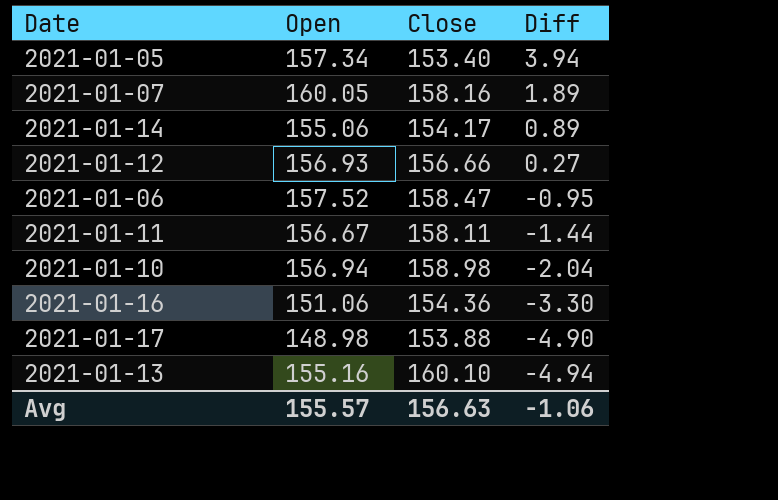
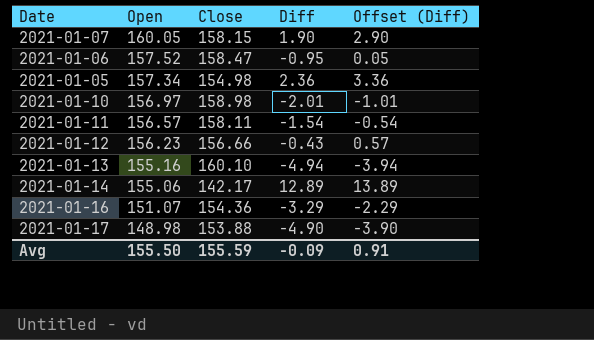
row order: Diff descending -> Open descending
column Offset (Diff) | formula: none -> [Diff] + 1
2021-01-07 | Close: 158.16 -> 158.15
2021-01-07 | Diff: 1.89 -> 1.90
2021-01-05 | Close: 153.40 -> 154.98
2021-01-05 | Diff: 3.94 -> 2.36
2021-01-10 | Open: 156.94 -> 156.97
2021-01-10 | Diff: -2.04 -> -2.01
2021-01-11 | Open: 156.67 -> 156.57
2021-01-11 | Diff: -1.44 -> -1.54
2021-01-12 | Open: 156.93 -> 156.23
2021-01-12 | Diff: 0.27 -> -0.43
2021-01-14 | Close: 154.17 -> 142.17
2021-01-14 | Diff: 0.89 -> 12.89
2021-01-16 | Open: 151.06 -> 151.07
2021-01-16 | Diff: -3.30 -> -3.29
Avg | Open: 155.57 -> 155.50
Avg | Close: 156.63 -> 155.59
Avg | Diff: -1.06 -> -0.09

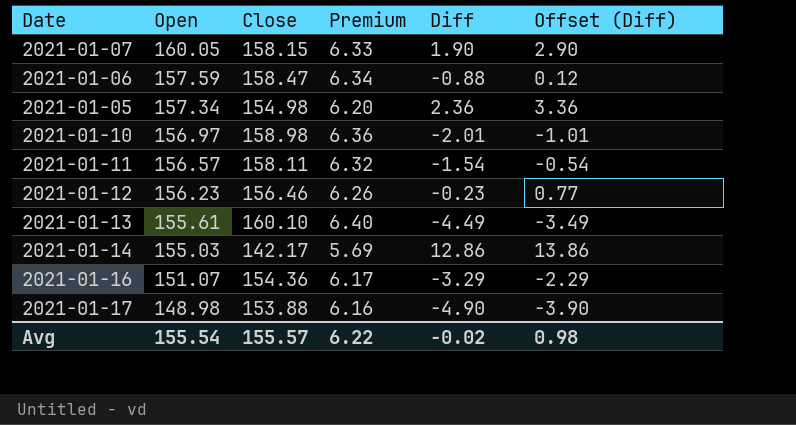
column Premium | formula: none -> [Close] * 0.04
2021-01-06 | Open: 157.52 -> 157.59
2021-01-06 | Diff: -0.95 -> -0.88
2021-01-06 | Offset (Diff): 0.05 -> 0.12
2021-01-12 | Close: 156.66 -> 156.46
2021-01-12 | Diff: -0.43 -> -0.23
2021-01-12 | Offset (Diff): 0.57 -> 0.77
2021-01-13 | Open: 155.16 -> 155.61
2021-01-13 | Diff: -4.94 -> -4.49
2021-01-13 | Offset (Diff): -3.94 -> -3.49
2021-01-14 | Open: 155.06 -> 155.03
2021-01-14 | Diff: 12.89 -> 12.86
2021-01-14 | Offset (Diff): 13.89 -> 13.86
Avg | Open: 155.50 -> 155.54
Avg | Close: 155.59 -> 155.57
Avg | Diff: -0.09 -> -0.02
Avg | Offset (Diff): 0.91 -> 0.98

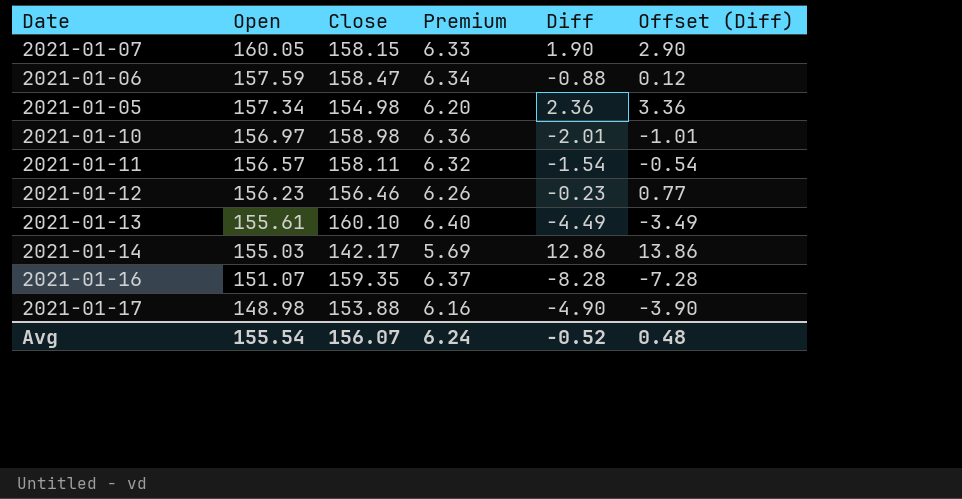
2021-01-16 | Close: 154.36 -> 159.35
2021-01-16 | Premium: 6.17 -> 6.37
2021-01-16 | Diff: -3.29 -> -8.28
2021-01-16 | Offset (Diff): -2.29 -> -7.28
Avg | Close: 155.57 -> 156.07
Avg | Premium: 6.22 -> 6.24
Avg | Diff: -0.02 -> -0.52
Avg | Offset (Diff): 0.98 -> 0.48

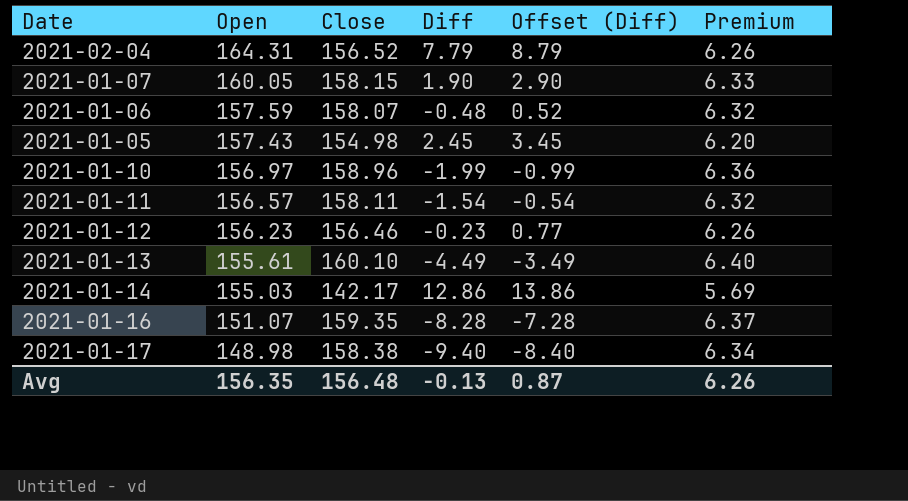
column Premium | position: 4 -> 6
row 2021-02-04: none -> 164.31 | 156.52 | 7.79 | 8.79 | 6.26
2021-01-06 | Close: 158.47 -> 158.07
2021-01-06 | Diff: -0.88 -> -0.48
2021-01-06 | Offset (Diff): 0.12 -> 0.52
2021-01-06 | Premium: 6.34 -> 6.32
2021-01-05 | Open: 157.34 -> 157.43
2021-01-05 | Diff: 2.36 -> 2.45
2021-01-05 | Offset (Diff): 3.36 -> 3.45
2021-01-10 | Close: 158.98 -> 158.96
2021-01-10 | Diff: -2.01 -> -1.99
2021-01-10 | Offset (Diff): -1.01 -> -0.99
2021-01-17 | Close: 153.88 -> 158.38
2021-01-17 | Diff: -4.90 -> -9.40
2021-01-17 | Offset (Diff): -3.90 -> -8.40
2021-01-17 | Premium: 6.16 -> 6.34
Avg | Open: 155.54 -> 156.35
Avg | Close: 156.07 -> 156.48
Avg | Diff: -0.52 -> -0.13
Avg | Offset (Diff): 0.48 -> 0.87
Avg | Premium: 6.24 -> 6.26

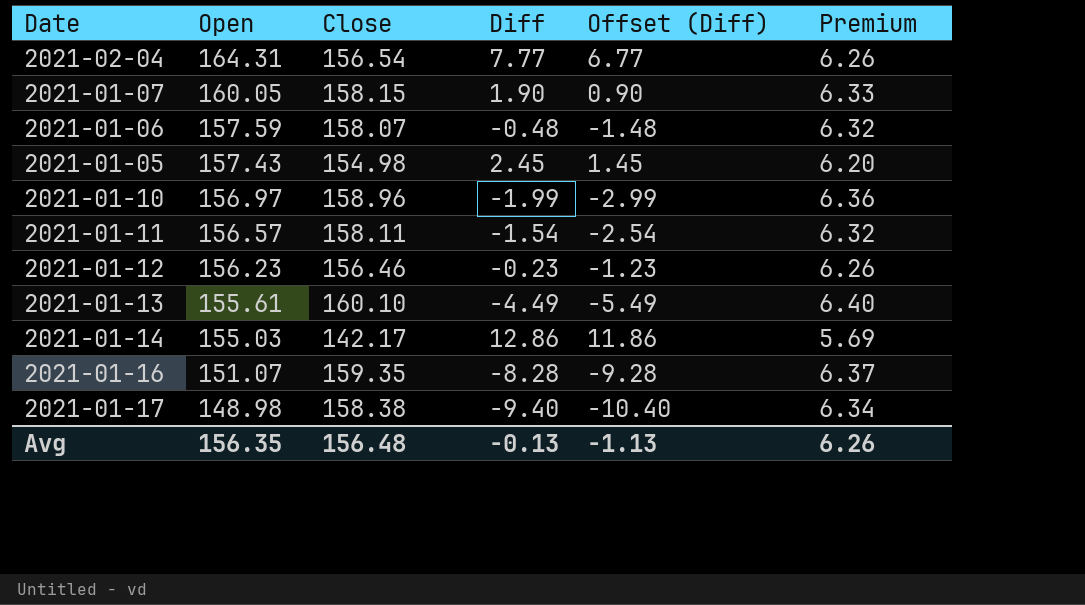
column Offset (Diff) | formula: [Diff] + 1 -> [Diff] - 1
2021-02-04 | Close: 156.52 -> 156.54
2021-02-04 | Diff: 7.79 -> 7.77
Avg | Offset (Diff): 0.87 -> -1.13

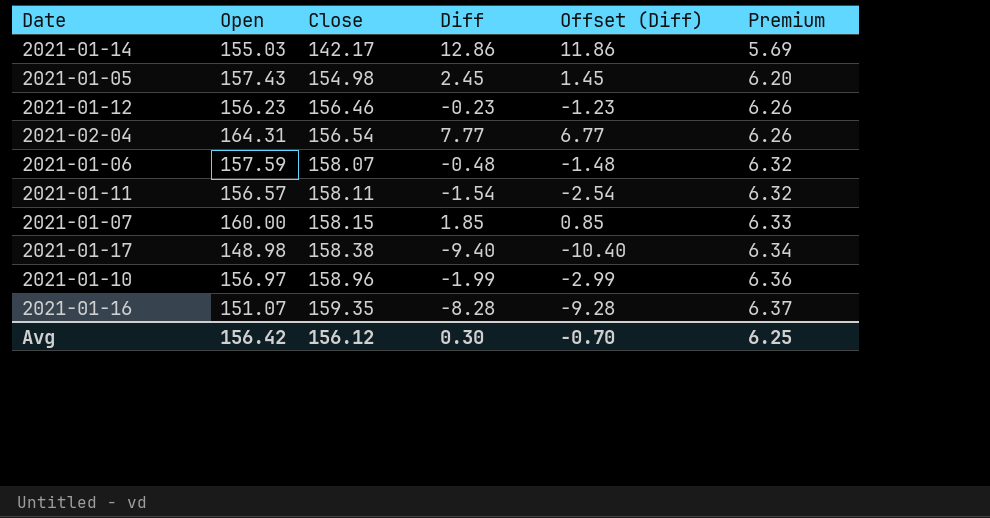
row order: Open descending -> Close ascending
row 2021-01-13: 155.61 | 160.10 | -4.49 | -5.49 | 6.40 -> none
2021-01-07 | Open: 160.05 -> 160.00
2021-01-07 | Diff: 1.90 -> 1.85
2021-01-07 | Offset (Diff): 0.90 -> 0.85
Avg | Open: 156.35 -> 156.42
Avg | Close: 156.48 -> 156.12
Avg | Diff: -0.13 -> 0.30
Avg | Offset (Diff): -1.13 -> -0.70
Avg | Premium: 6.26 -> 6.25

